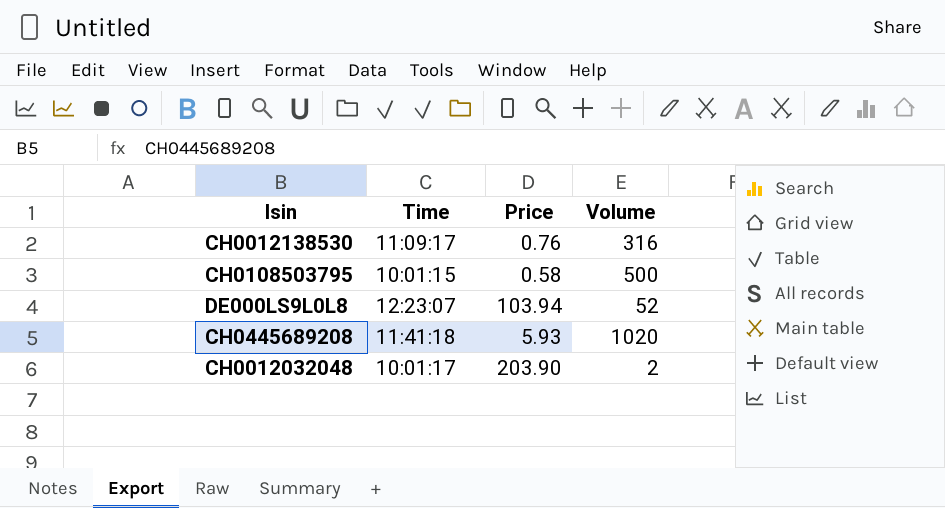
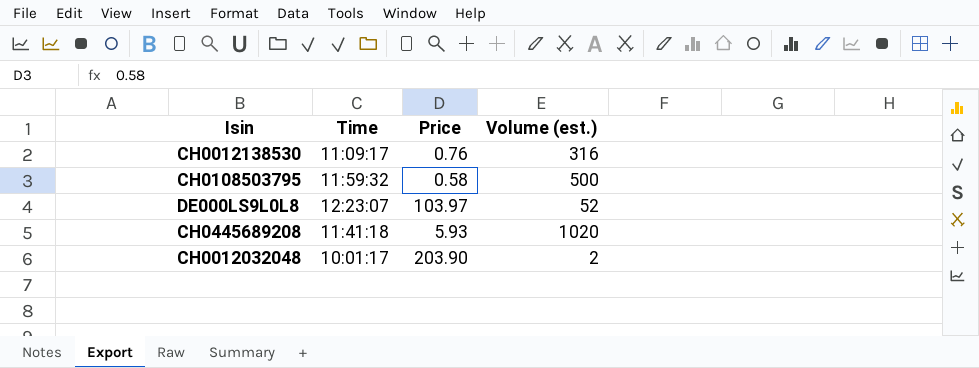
column name: Volume -> Volume (est.)
CH0108503795 | Time: 10:01:15 -> 11:59:32
DE000LS9L0L8 | Price: 103.94 -> 103.97

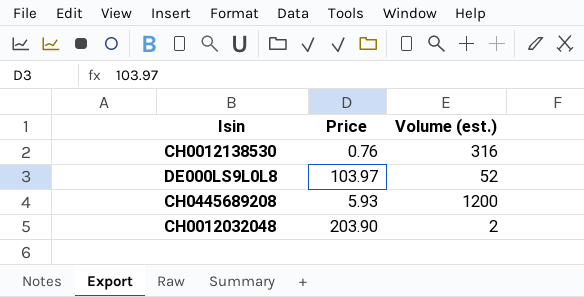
column Time | position: 2 -> none
row CH0108503795: 11:59:32 | 0.58 | 500 -> none
CH0445689208 | Volume (est.): 1020 -> 1200

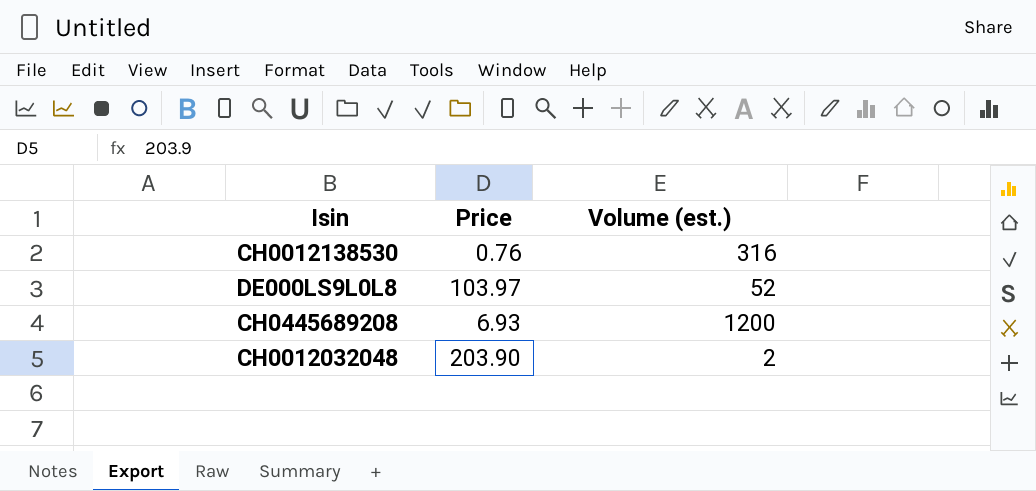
CH0445689208 | Price: 5.93 -> 6.93

